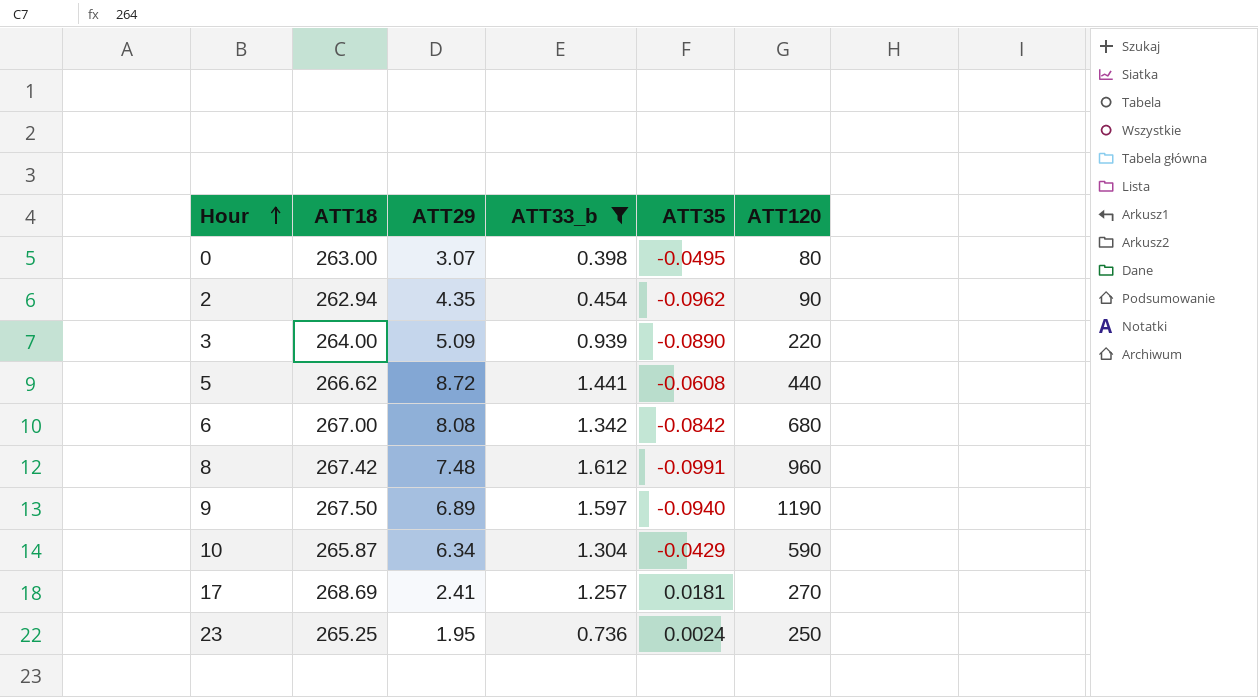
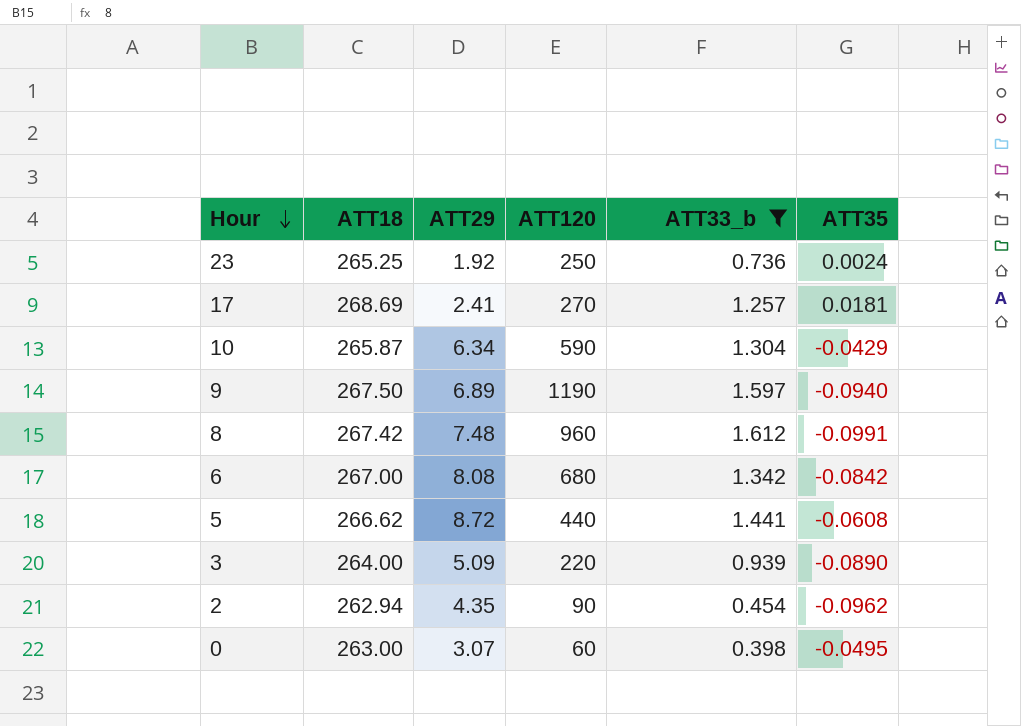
row order: Hour ascending -> Hour descending
column ATT120 | position: 6 -> 4
23 | ATT29: 1.95 -> 1.92
0 | ATT120: 80 -> 60

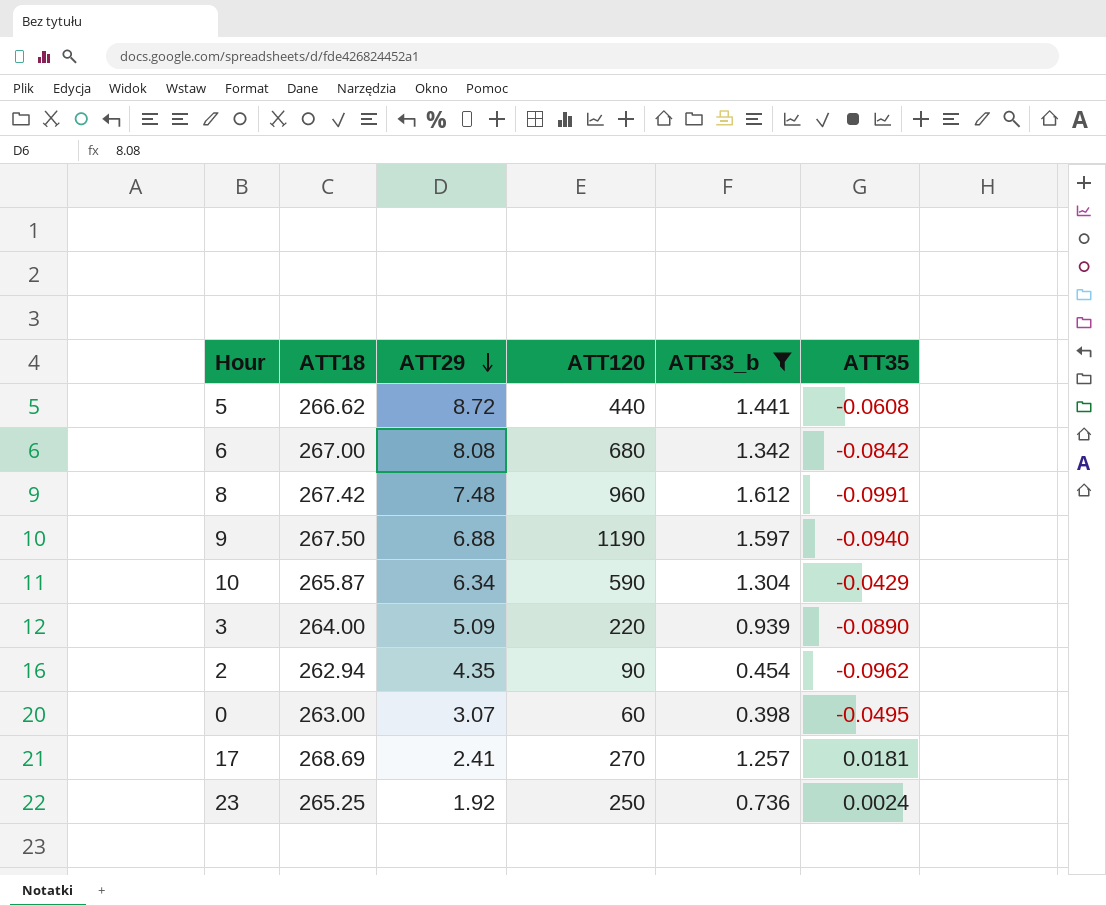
row order: Hour descending -> ATT29 descending
9 | ATT29: 6.89 -> 6.88

